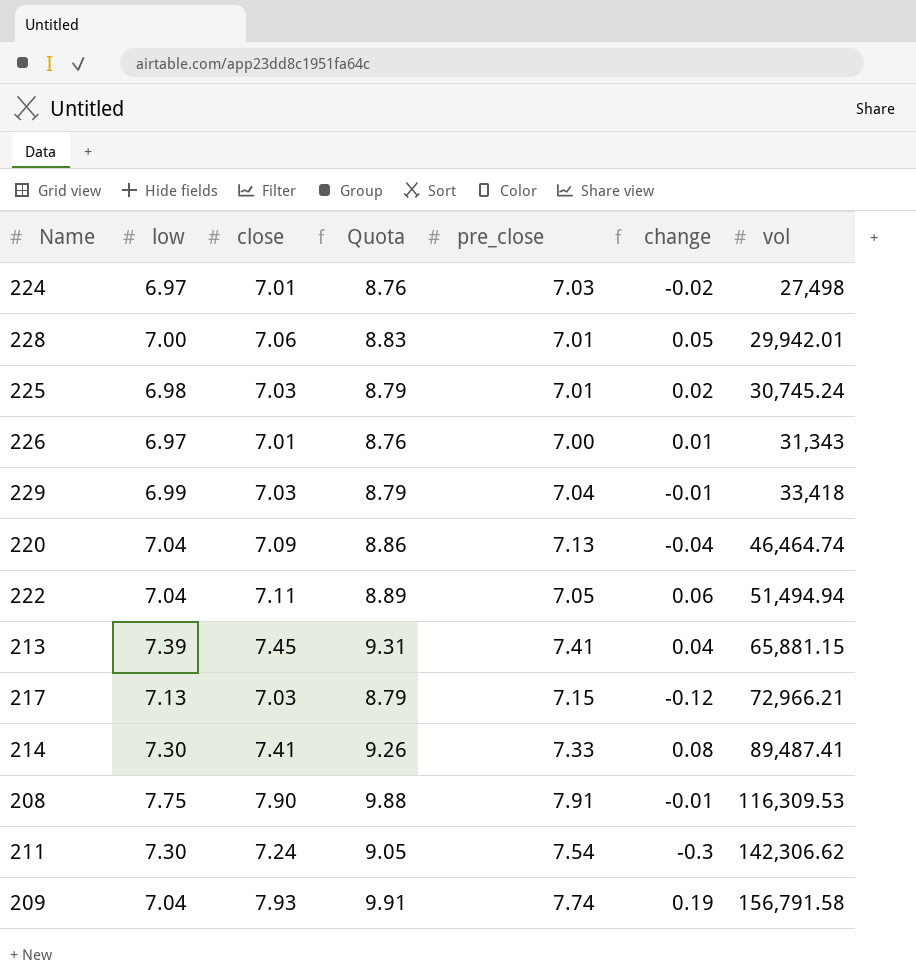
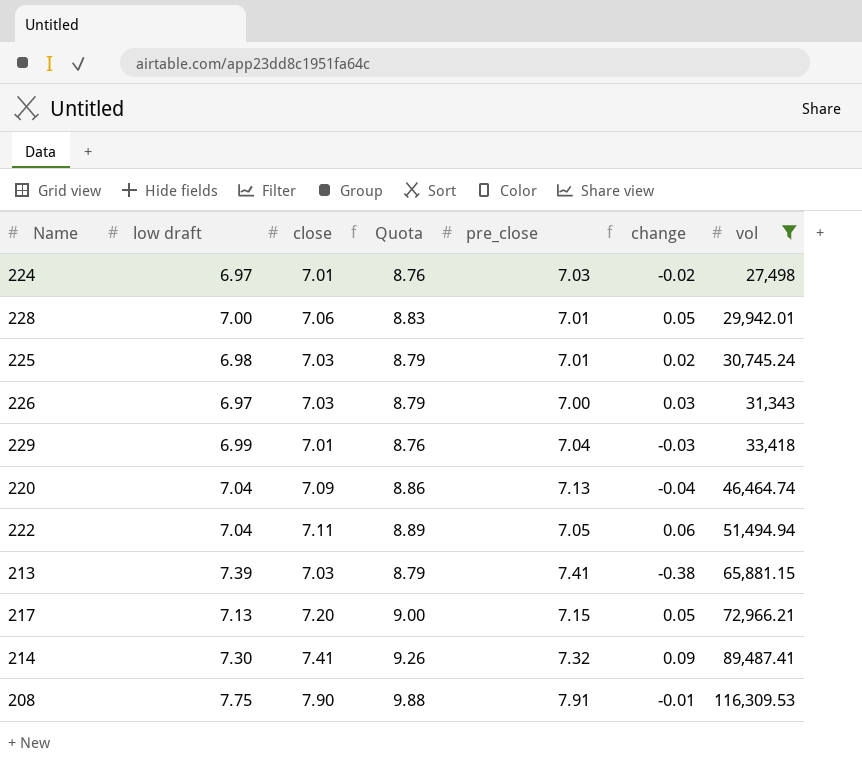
filter: none -> vol <= 116,309.53
column name: low -> low draft
226 | close: 7.01 -> 7.03
226 | Quota: 8.76 -> 8.79
226 | change: 0.01 -> 0.03
229 | close: 7.03 -> 7.01
229 | Quota: 8.79 -> 8.76
229 | change: -0.01 -> -0.03
213 | close: 7.45 -> 7.03
213 | Quota: 9.31 -> 8.79
213 | change: 0.04 -> -0.38
217 | close: 7.03 -> 7.20
217 | Quota: 8.79 -> 9.00
217 | change: -0.12 -> 0.05
214 | pre_close: 7.33 -> 7.32
214 | change: 0.08 -> 0.09

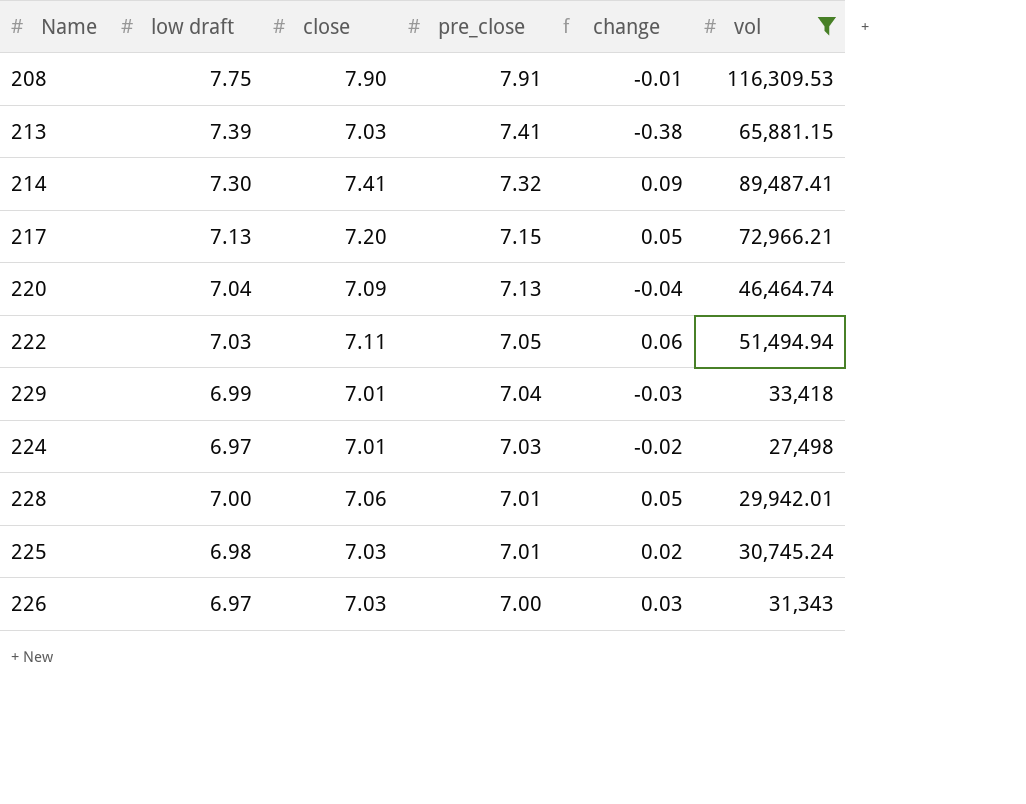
row order: vol ascending -> pre_close descending
column Quota | formula: [close] * 1.25 -> none
222 | low draft: 7.04 -> 7.03

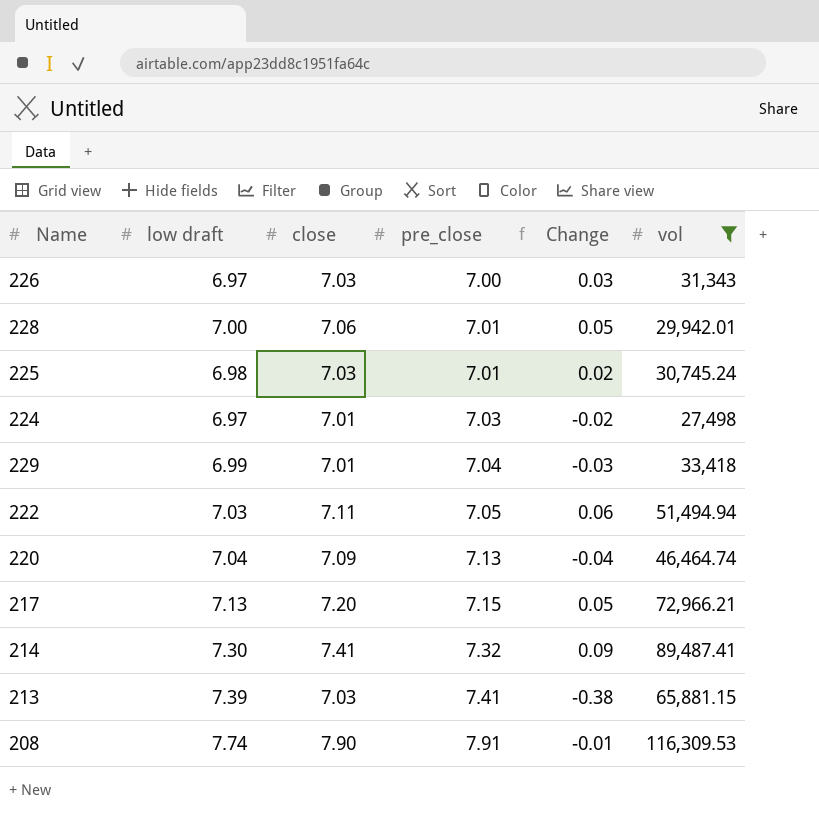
row order: pre_close descending -> pre_close ascending
column name: change -> Change
208 | low draft: 7.75 -> 7.74

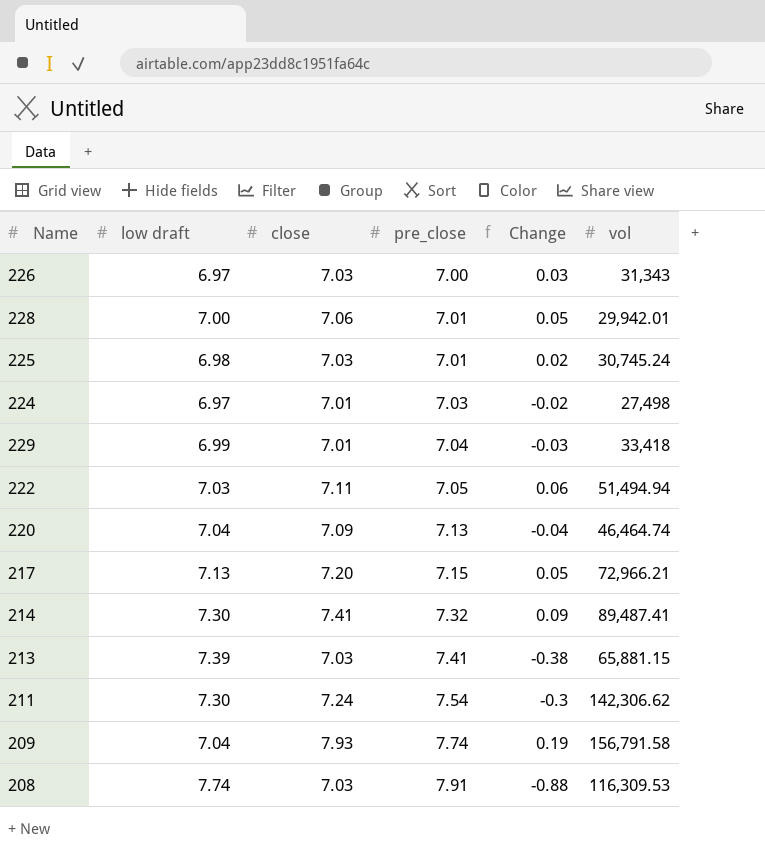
filter: vol <= 116,309.53 -> none
208 | close: 7.90 -> 7.03
208 | Change: -0.01 -> -0.88

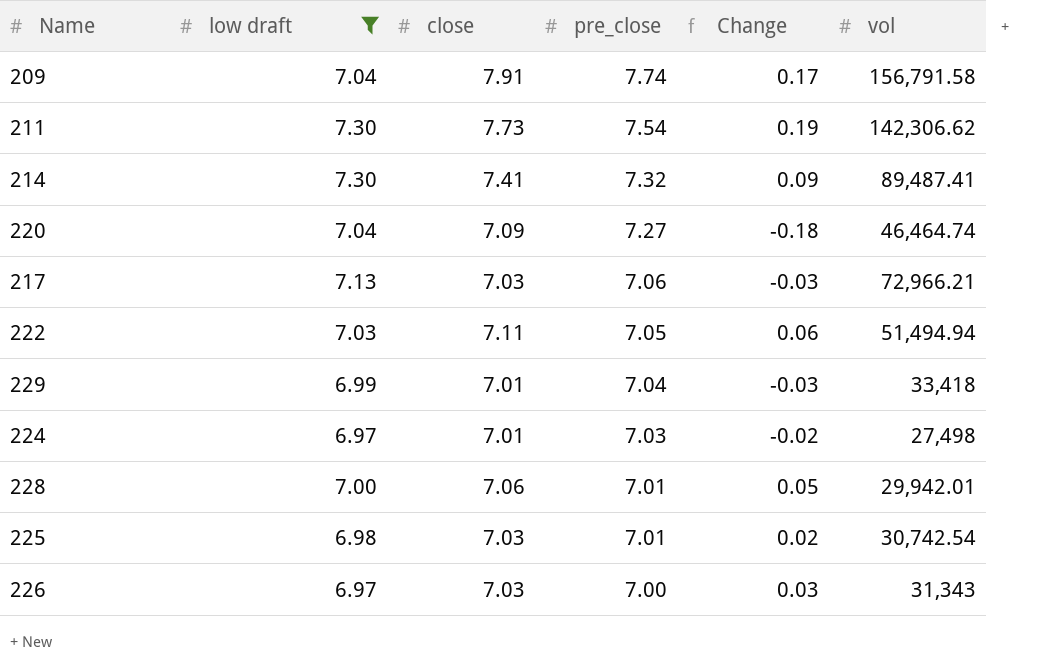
filter: none -> low draft <= 7.30
row order: pre_close ascending -> pre_close descending
209 | close: 7.93 -> 7.91
209 | Change: 0.19 -> 0.17
211 | close: 7.24 -> 7.73
211 | Change: -0.3 -> 0.19
220 | pre_close: 7.13 -> 7.27
220 | Change: -0.04 -> -0.18
217 | close: 7.20 -> 7.03
217 | pre_close: 7.15 -> 7.06
217 | Change: 0.05 -> -0.03
225 | vol: 30,745.24 -> 30,742.54

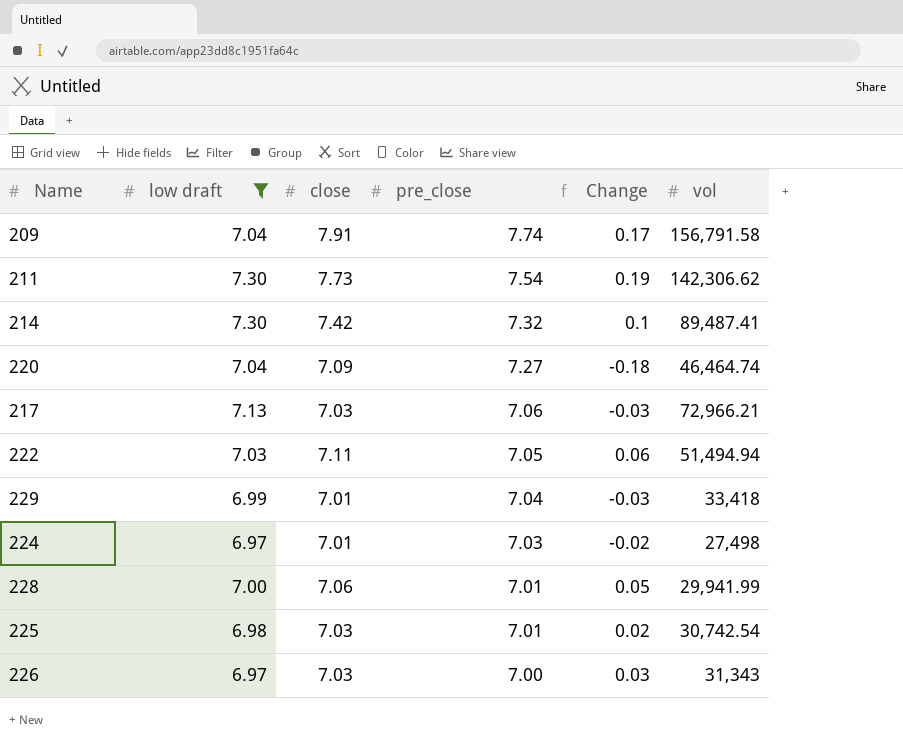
214 | close: 7.41 -> 7.42
214 | Change: 0.09 -> 0.1
228 | vol: 29,942.01 -> 29,941.99

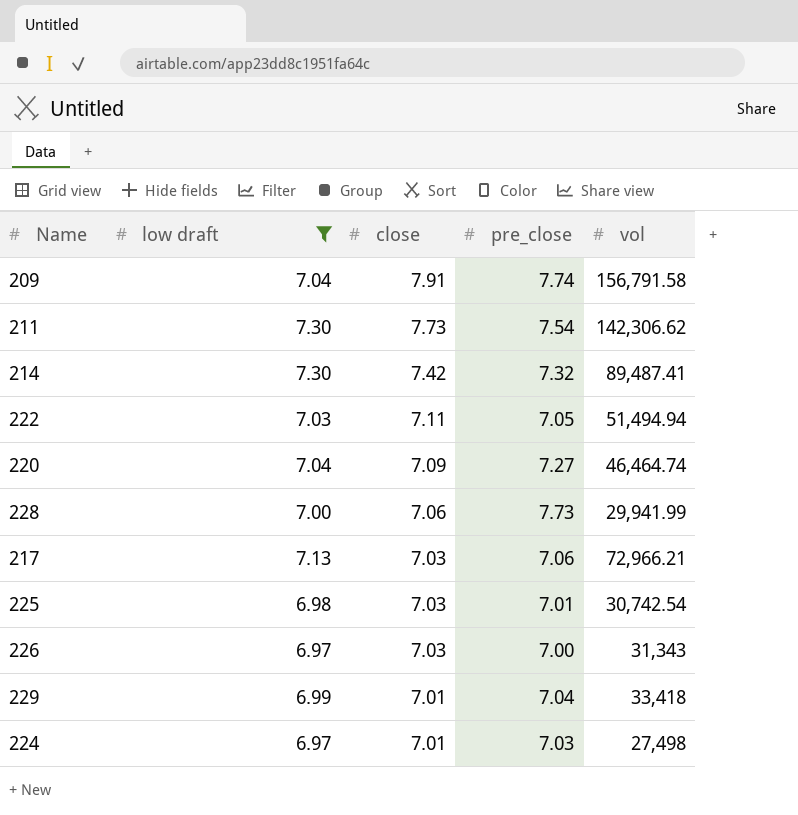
row order: pre_close descending -> close descending
column Change | formula: [close] - [pre_close] -> none
228 | pre_close: 7.01 -> 7.73

